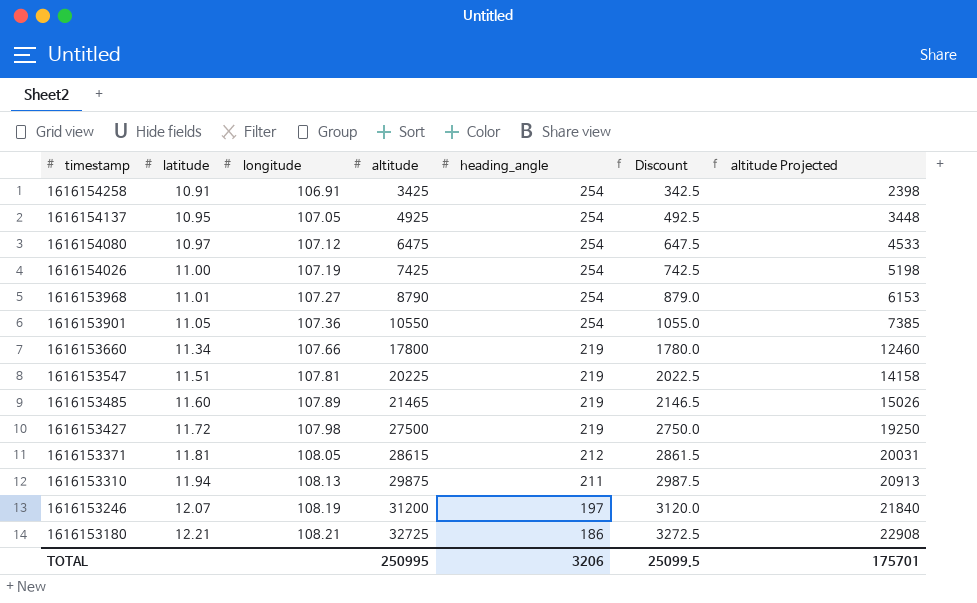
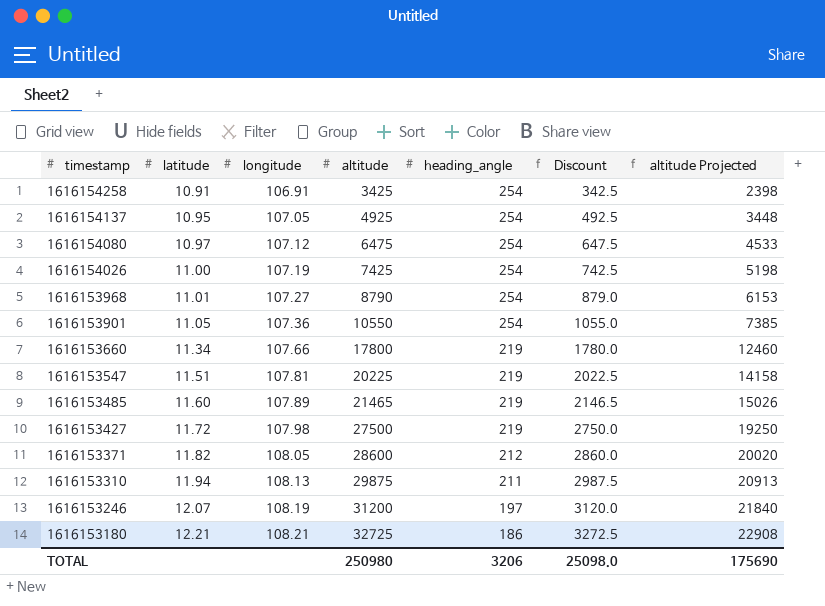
1616153371 | latitude: 11.81 -> 11.82
1616153371 | altitude: 28615 -> 28600
1616153371 | Discount: 2861.5 -> 2860.0
1616153371 | altitude Projected: 20031 -> 20020
TOTAL | altitude: 250995 -> 250980
TOTAL | Discount: 25099.5 -> 25098.0
TOTAL | altitude Projected: 175701 -> 175690

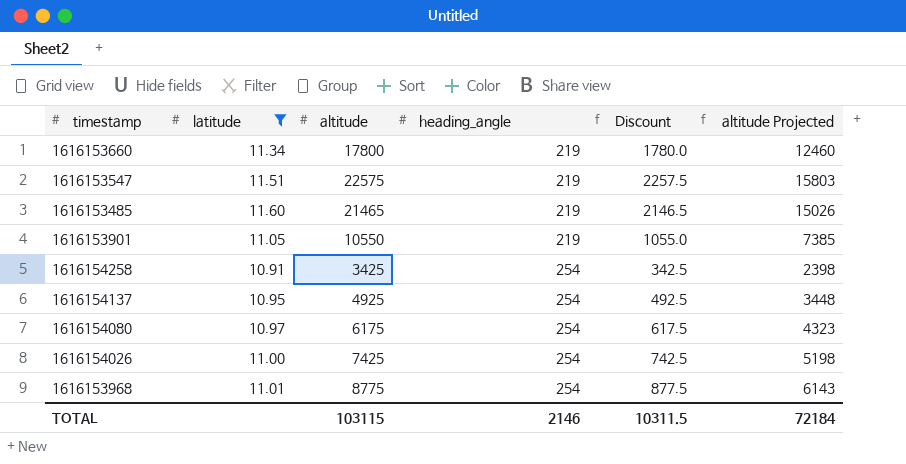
filter: none -> latitude <= 11.60
row order: timestamp descending -> heading_angle ascending
column longitude | position: 3 -> none
1616153547 | altitude: 20225 -> 22575
1616153547 | Discount: 2022.5 -> 2257.5
1616153547 | altitude Projected: 14158 -> 15803
1616153901 | heading_angle: 254 -> 219
1616154080 | altitude: 6475 -> 6175
1616154080 | Discount: 647.5 -> 617.5
1616154080 | altitude Projected: 4533 -> 4323
1616153968 | altitude: 8790 -> 8775
1616153968 | Discount: 879.0 -> 877.5
1616153968 | altitude Projected: 6153 -> 6143
TOTAL | altitude: 250980 -> 103115
TOTAL | heading_angle: 3206 -> 2146
TOTAL | Discount: 25098.0 -> 10311.5
TOTAL | altitude Projected: 175690 -> 72184

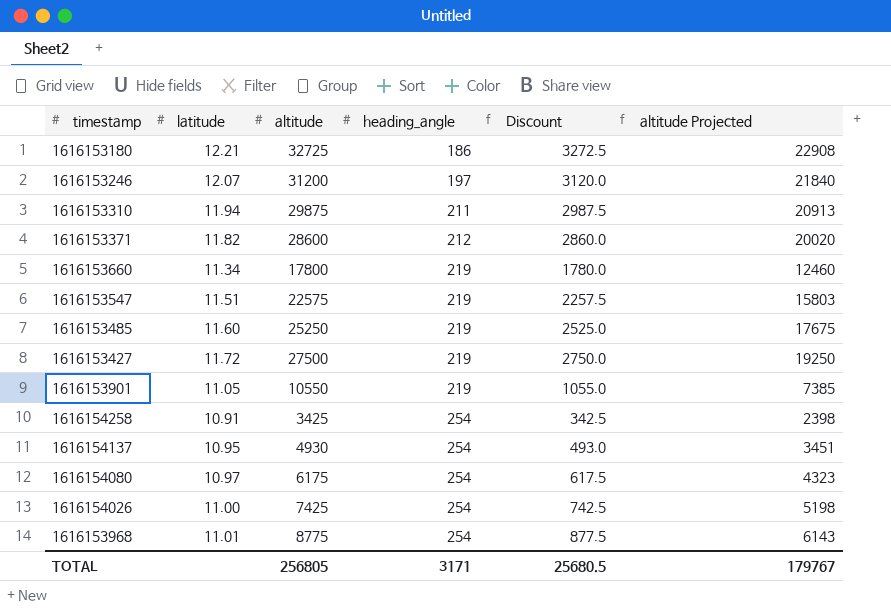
filter: latitude <= 11.60 -> none
1616153485 | altitude: 21465 -> 25250
1616153485 | Discount: 2146.5 -> 2525.0
1616153485 | altitude Projected: 15026 -> 17675
1616154137 | altitude: 4925 -> 4930
1616154137 | Discount: 492.5 -> 493.0
1616154137 | altitude Projected: 3448 -> 3451
TOTAL | altitude: 103115 -> 256805
TOTAL | heading_angle: 2146 -> 3171
TOTAL | Discount: 10311.5 -> 25680.5
TOTAL | altitude Projected: 72184 -> 179767

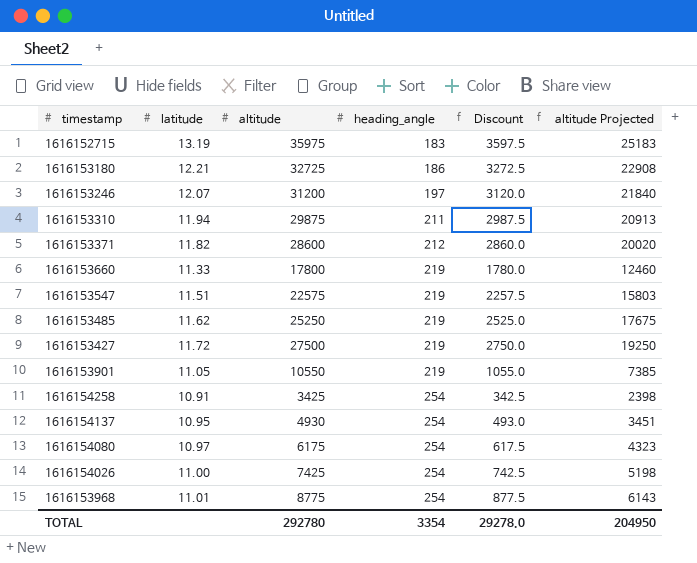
row 1616152715: none -> 13.19 | 35975 | 183 | 3597.5 | 25183
1616153660 | latitude: 11.34 -> 11.33
1616153485 | latitude: 11.60 -> 11.62
TOTAL | altitude: 256805 -> 292780
TOTAL | heading_angle: 3171 -> 3354
TOTAL | Discount: 25680.5 -> 29278.0
TOTAL | altitude Projected: 179767 -> 204950

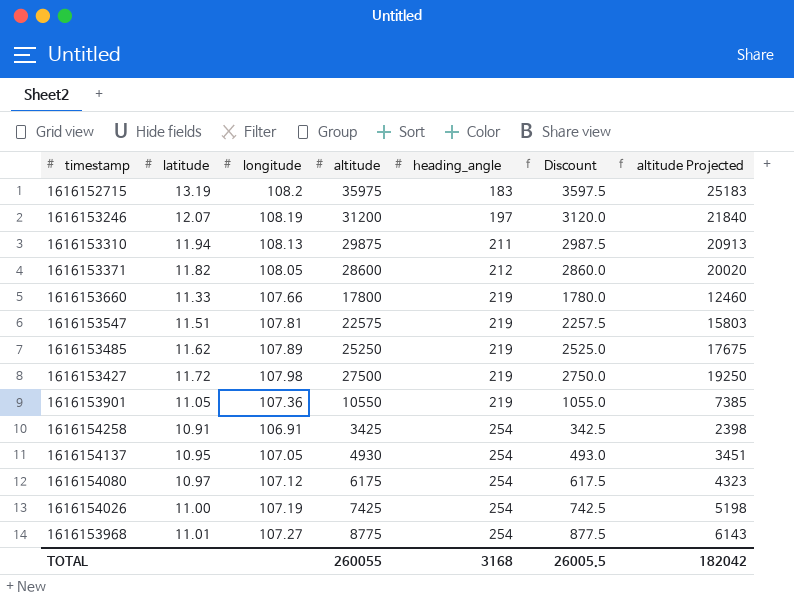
column longitude | position: none -> 3
row 1616153180: 12.21 | 32725 | 186 | 3272.5 | 22908 -> none
TOTAL | altitude: 292780 -> 260055
TOTAL | heading_angle: 3354 -> 3168
TOTAL | Discount: 29278.0 -> 26005.5
TOTAL | altitude Projected: 204950 -> 182042

